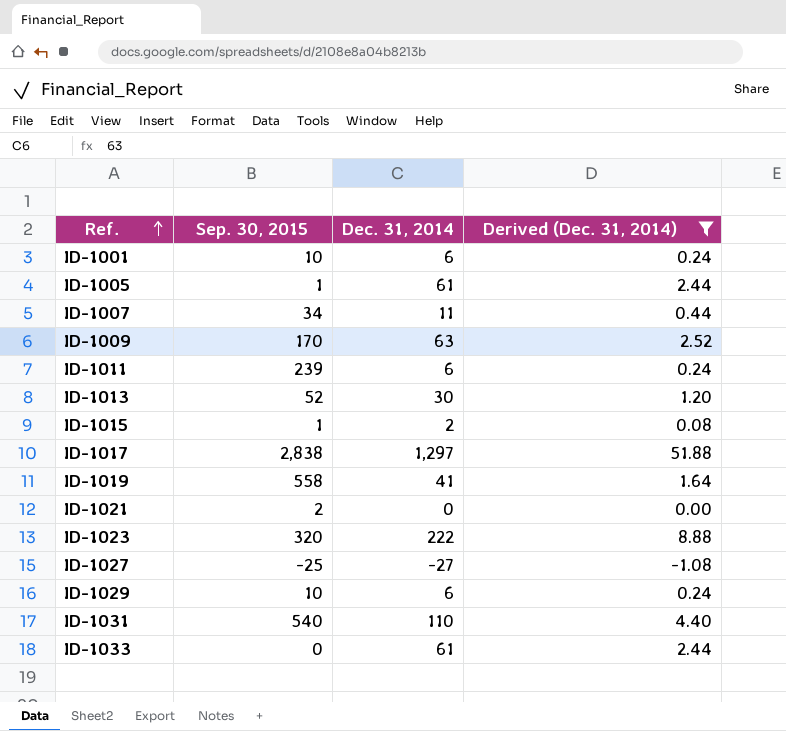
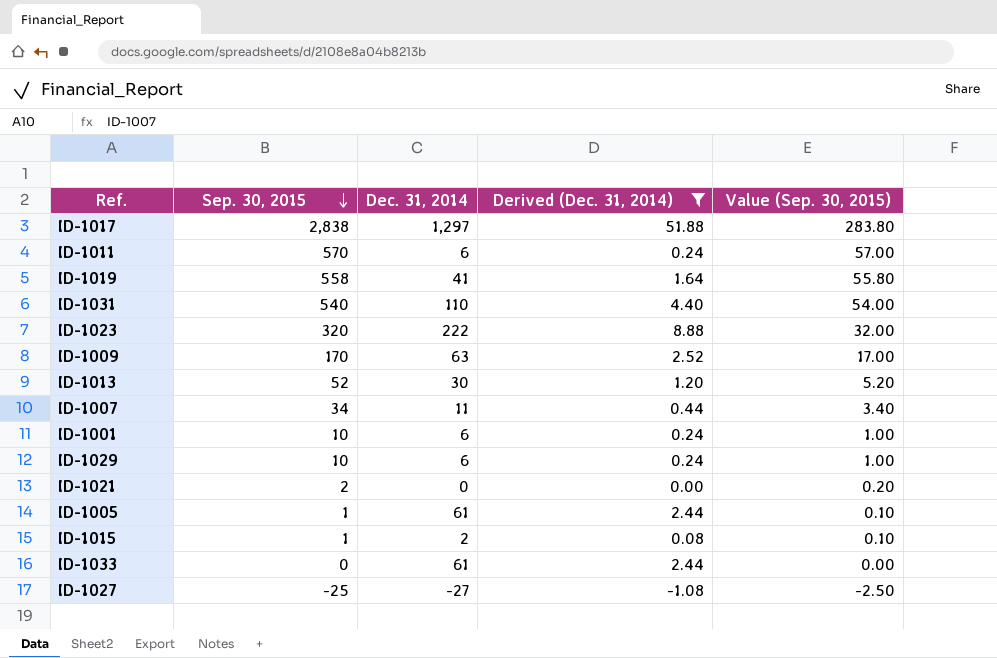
row order: Ref. ascending -> Sep. 30, 2015 descending
column Value (Sep. 30, 2015) | formula: none -> [Sep. 30, 2015] * 0.1
ID-1011 | Sep. 30, 2015: 239 -> 570

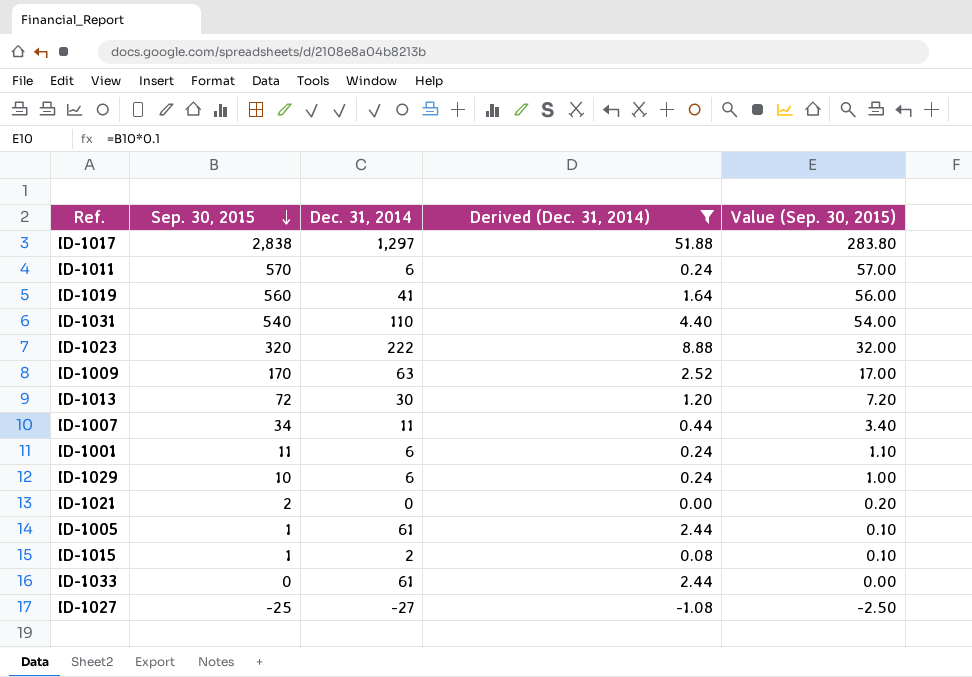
ID-1019 | Sep. 30, 2015: 558 -> 560
ID-1019 | Value (Sep. 30, 2015): 55.80 -> 56.00
ID-1013 | Sep. 30, 2015: 52 -> 72
ID-1013 | Value (Sep. 30, 2015): 5.20 -> 7.20
ID-1001 | Sep. 30, 2015: 10 -> 11
ID-1001 | Value (Sep. 30, 2015): 1.00 -> 1.10

